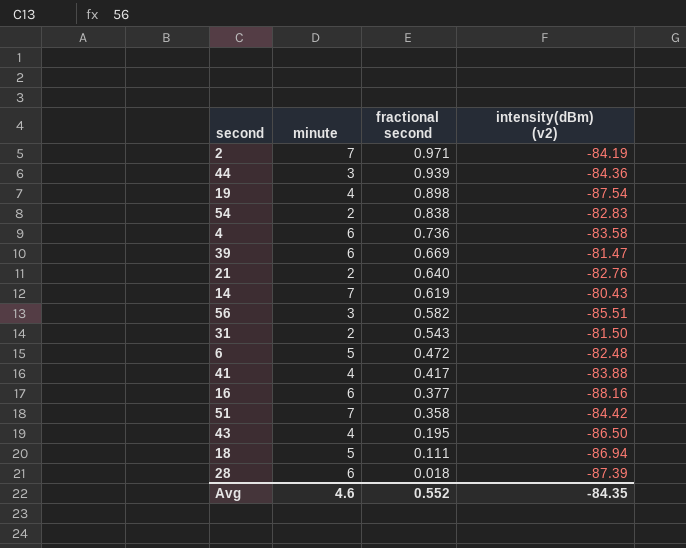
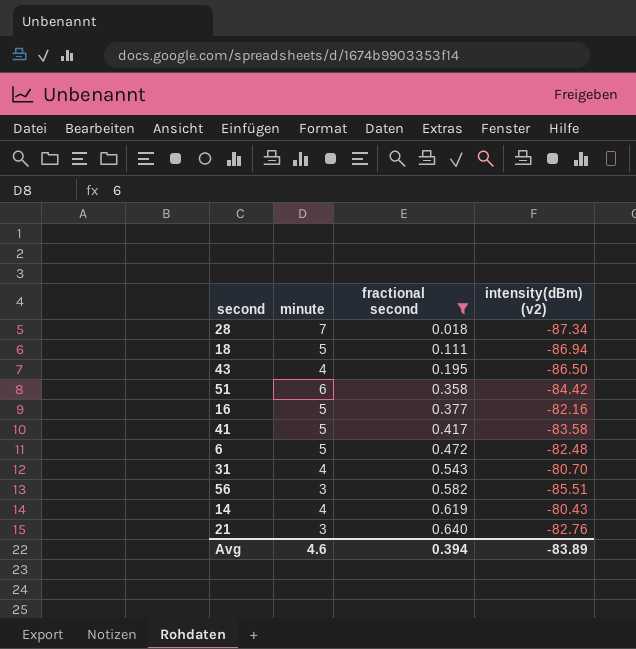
filter: none -> fractional second <= 0.640
row order: fractional second descending -> fractional second ascending
28 | minute: 6 -> 7
28 | intensity(dBm) (v2): -87.39 -> -87.34
51 | minute: 7 -> 6
16 | minute: 6 -> 5
16 | intensity(dBm) (v2): -88.16 -> -82.16
41 | minute: 4 -> 5
41 | intensity(dBm) (v2): -83.88 -> -83.58
31 | minute: 2 -> 4
31 | intensity(dBm) (v2): -81.50 -> -80.70
14 | minute: 7 -> 4
21 | minute: 2 -> 3
Avg | fractional second: 0.552 -> 0.394
Avg | intensity(dBm) (v2): -84.35 -> -83.89

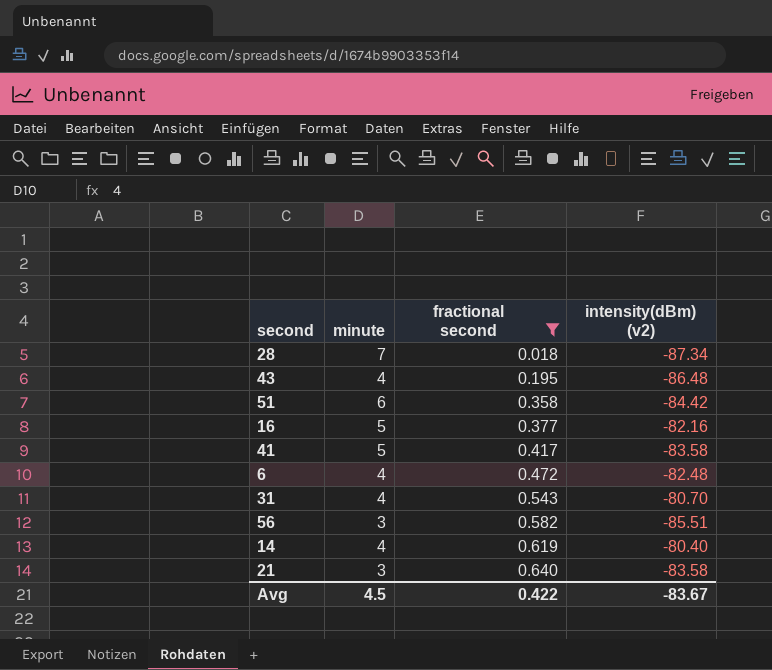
row 18: 5 | 0.111 | -86.94 -> none
43 | intensity(dBm) (v2): -86.50 -> -86.48
6 | minute: 5 -> 4
14 | intensity(dBm) (v2): -80.43 -> -80.40
21 | intensity(dBm) (v2): -82.76 -> -83.58
Avg | minute: 4.6 -> 4.5
Avg | fractional second: 0.394 -> 0.422
Avg | intensity(dBm) (v2): -83.89 -> -83.67

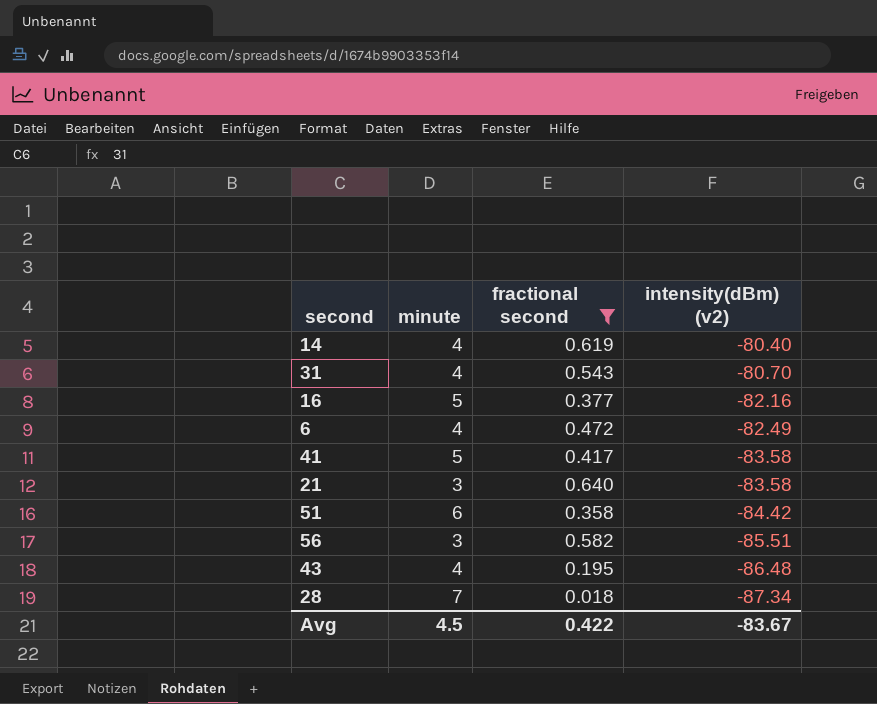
row order: fractional second ascending -> intensity(dBm) (v2) descending
6 | intensity(dBm) (v2): -82.48 -> -82.49

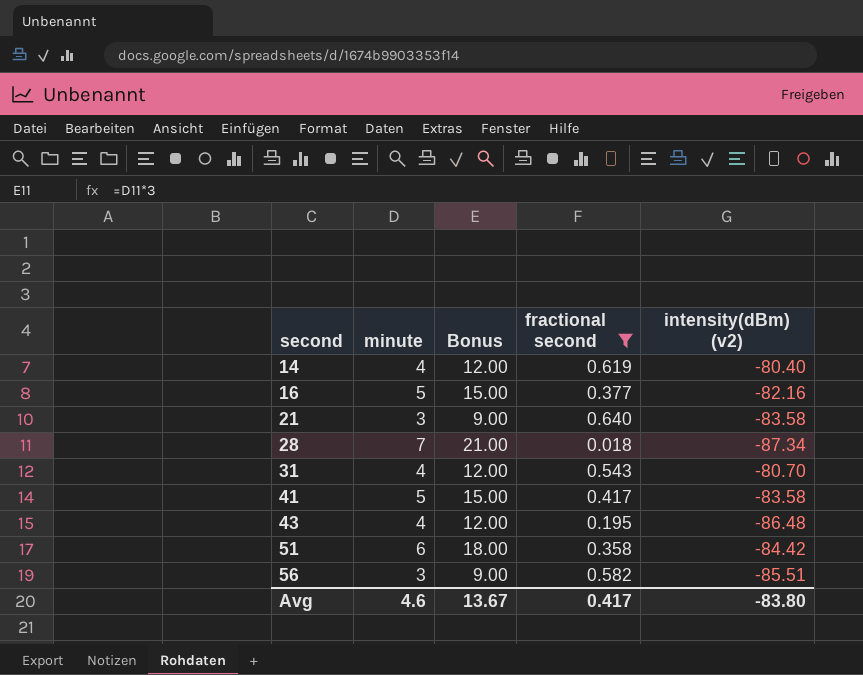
row order: intensity(dBm) (v2) descending -> second ascending
column Bonus | formula: none -> [minute] * 3
row 6: 4 | 0.472 | -82.49 -> none
Avg | minute: 4.5 -> 4.6
Avg | fractional second: 0.422 -> 0.417
Avg | intensity(dBm) (v2): -83.67 -> -83.80

